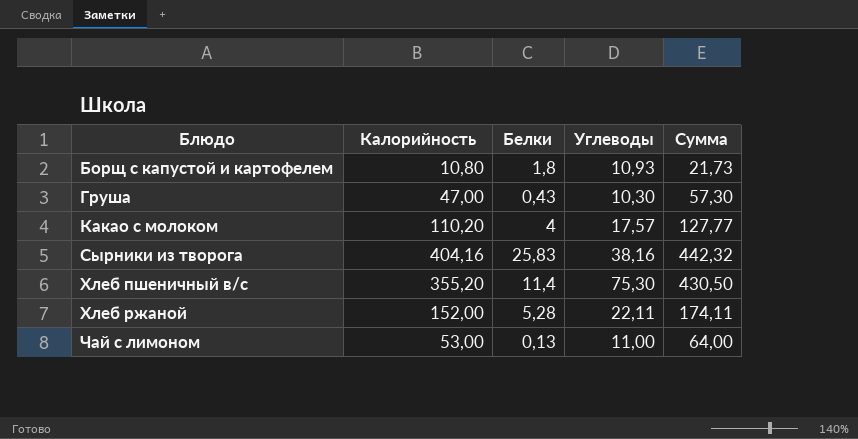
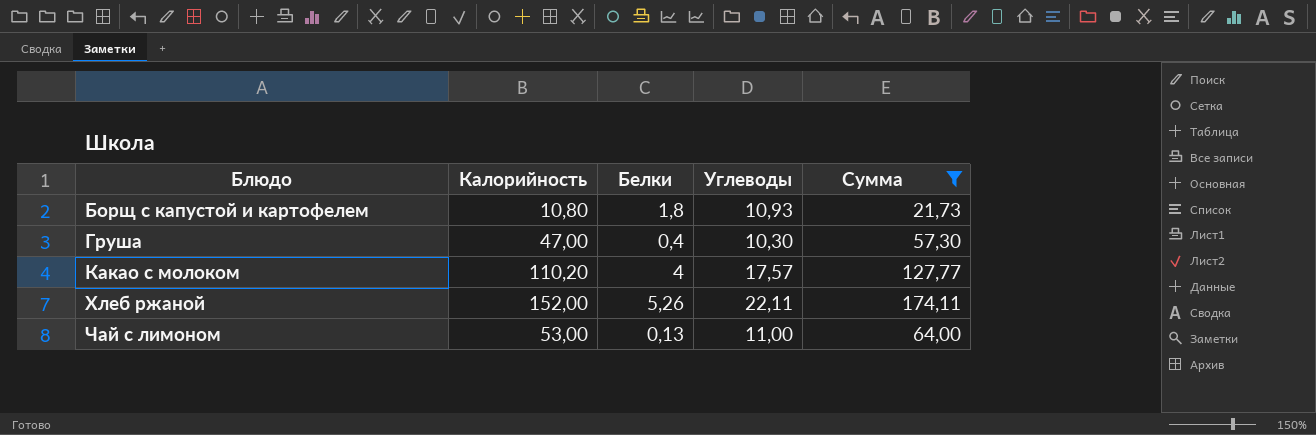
filter: none -> Сумма <= 174,11
Груша | Белки: 0,43 -> 0,4
Хлеб ржаной | Белки: 5,28 -> 5,26

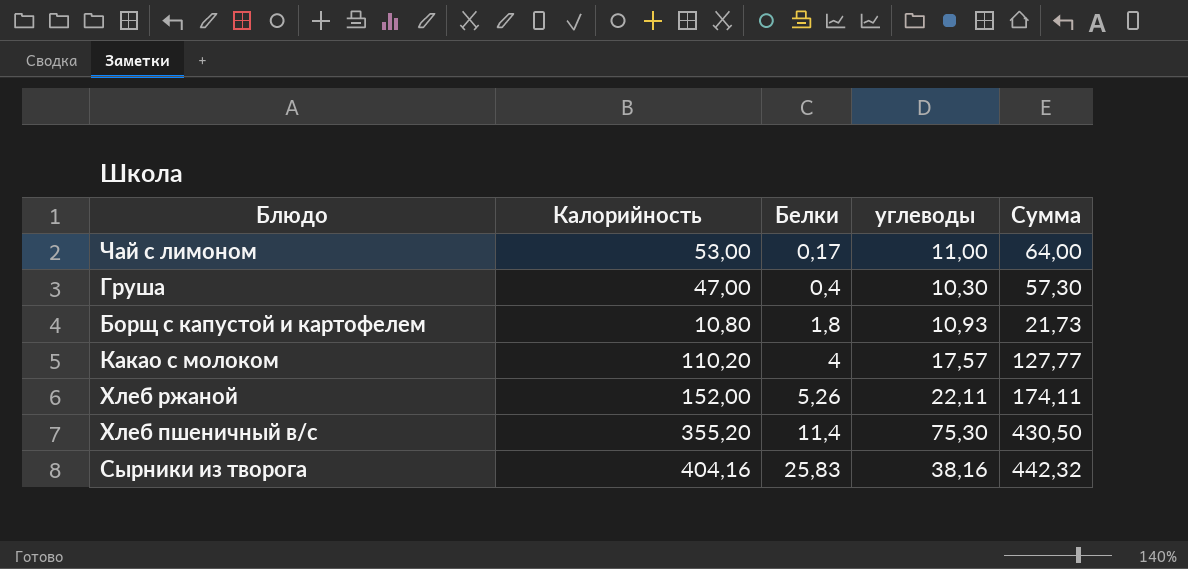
filter: Сумма <= 174,11 -> none
row order: Блюдо ascending -> Белки ascending
column name: Углеводы -> углеводы
Чай с лимоном | Белки: 0,13 -> 0,17

